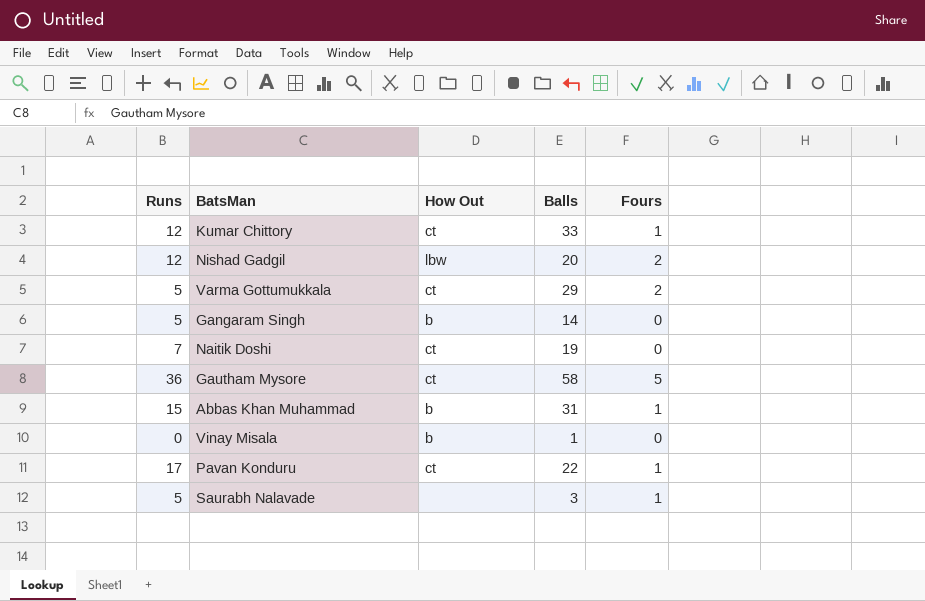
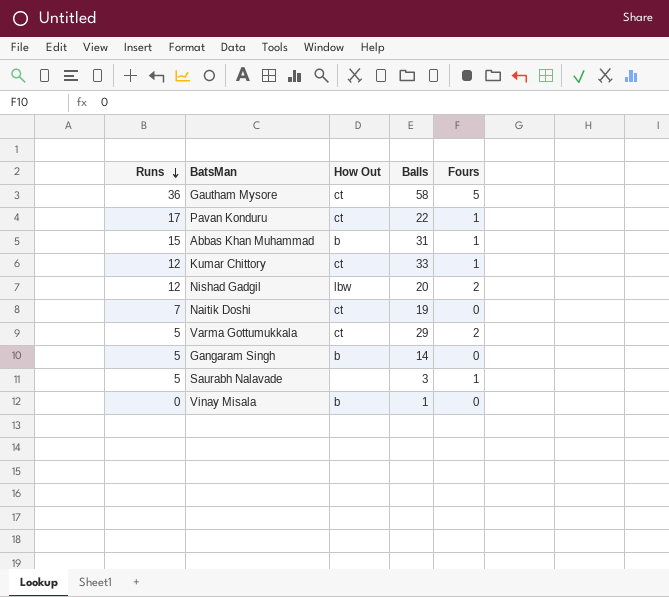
row order: none -> Runs descending

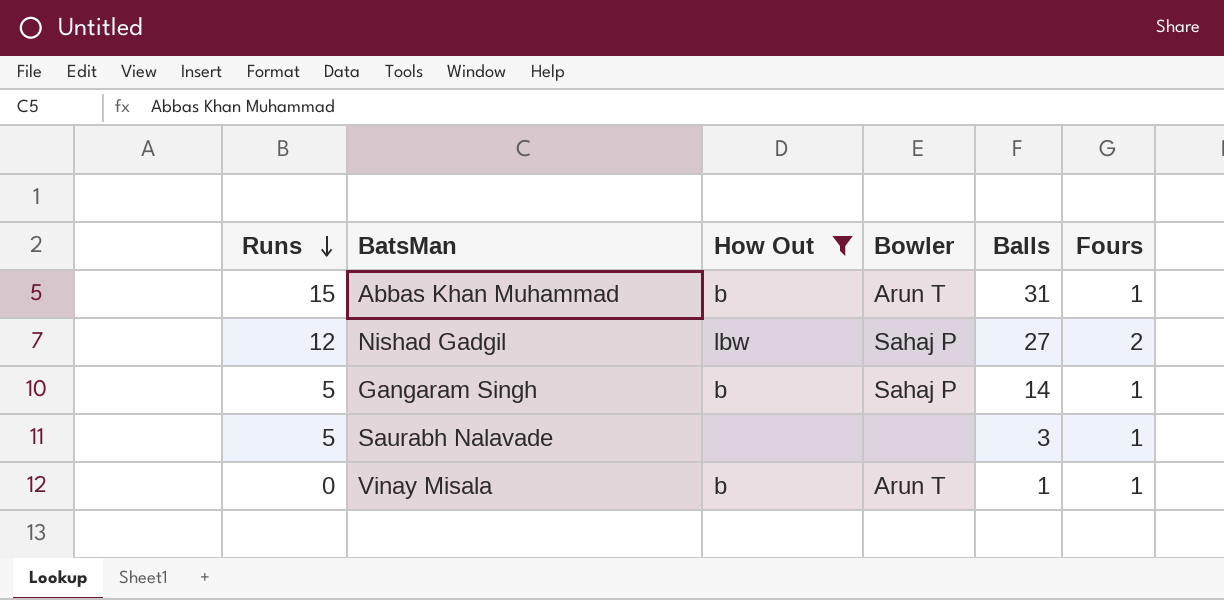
filter: none -> How Out != ct
column Bowler | position: none -> 4
Nishad Gadgil | Balls: 20 -> 27
Gangaram Singh | Fours: 0 -> 1
Vinay Misala | Fours: 0 -> 1

